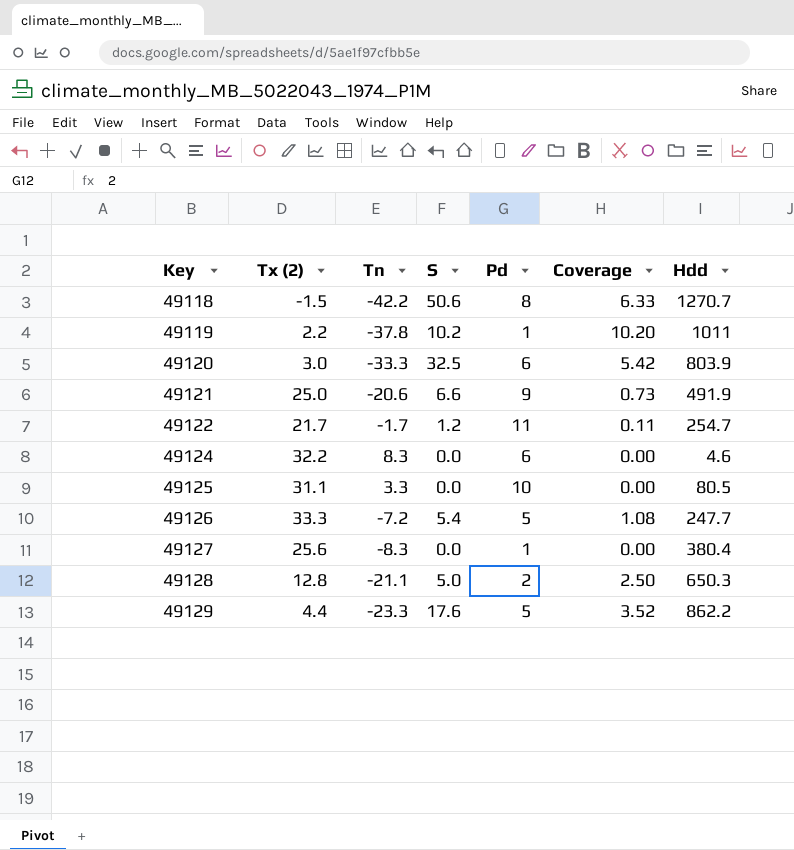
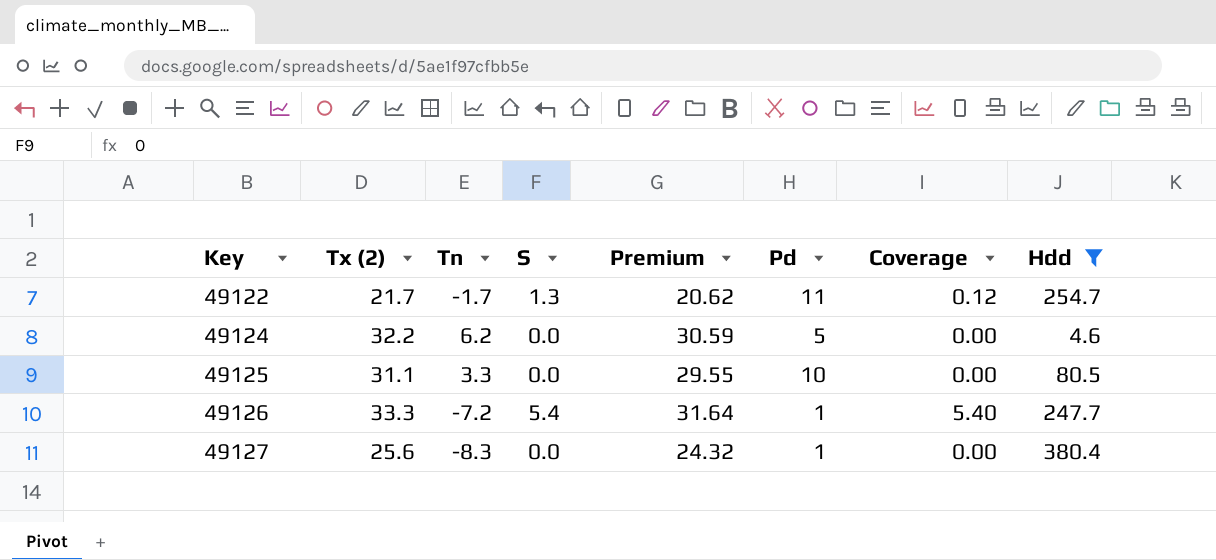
filter: none -> Hdd <= 380.4
column Premium | formula: none -> [Tx (2)] * 0.95
49122 | S: 1.2 -> 1.3
49122 | Coverage: 0.11 -> 0.12
49124 | Tn: 8.3 -> 6.2
49124 | Pd: 6 -> 5
49126 | Pd: 5 -> 1
49126 | Coverage: 1.08 -> 5.40

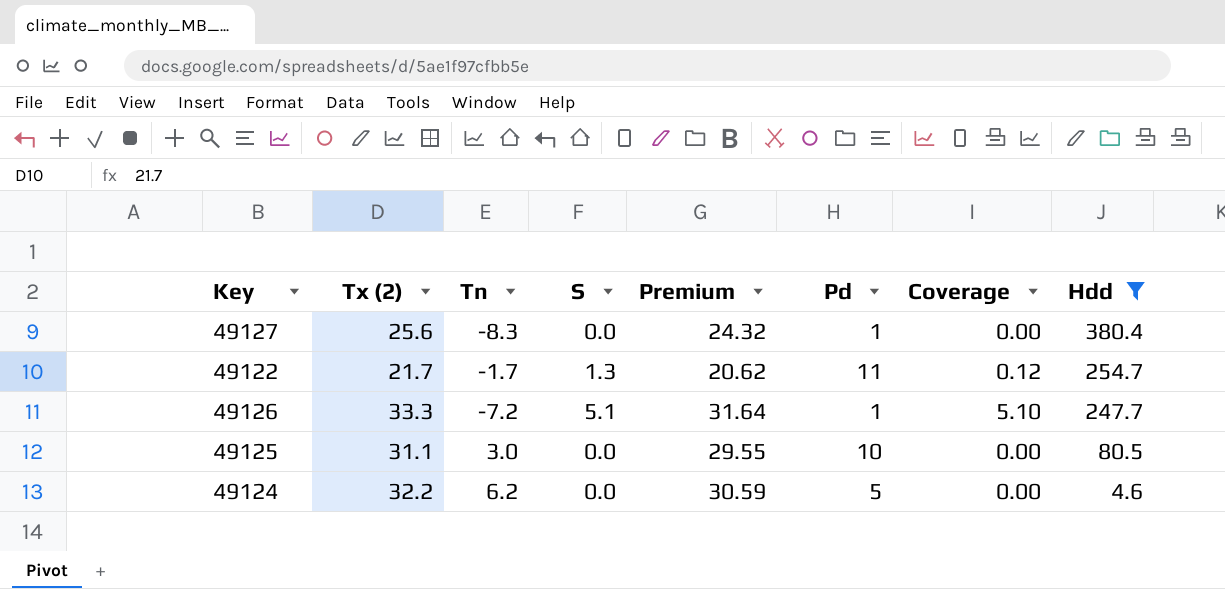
row order: Key ascending -> Hdd descending
49126 | S: 5.4 -> 5.1
49126 | Coverage: 5.40 -> 5.10
49125 | Tn: 3.3 -> 3.0

